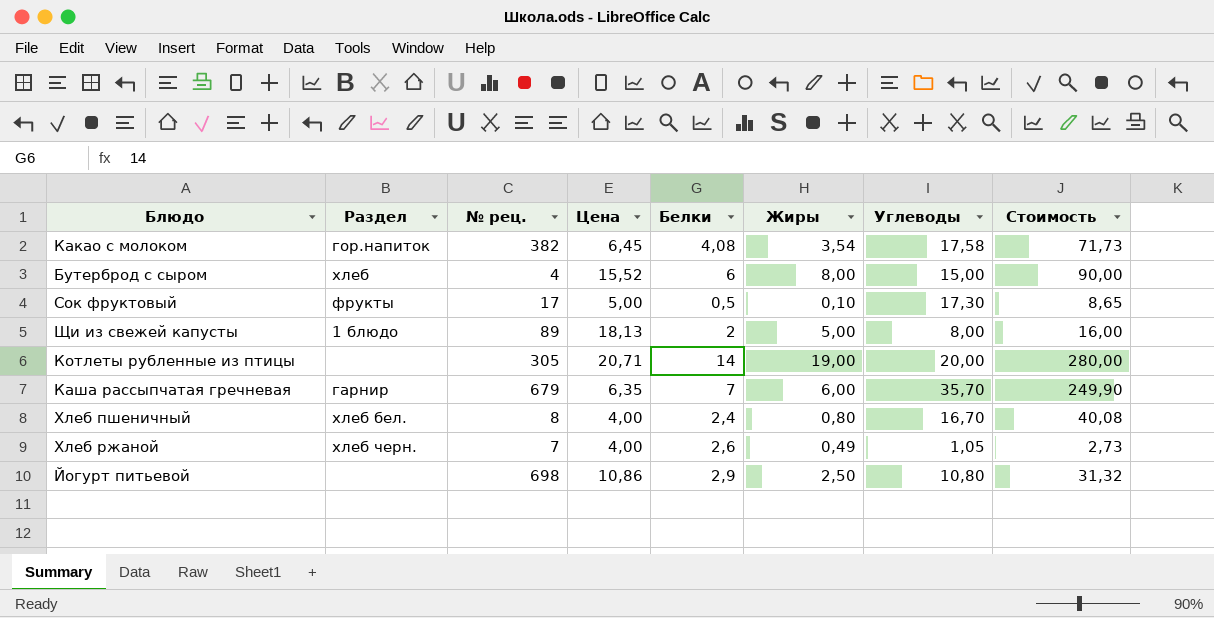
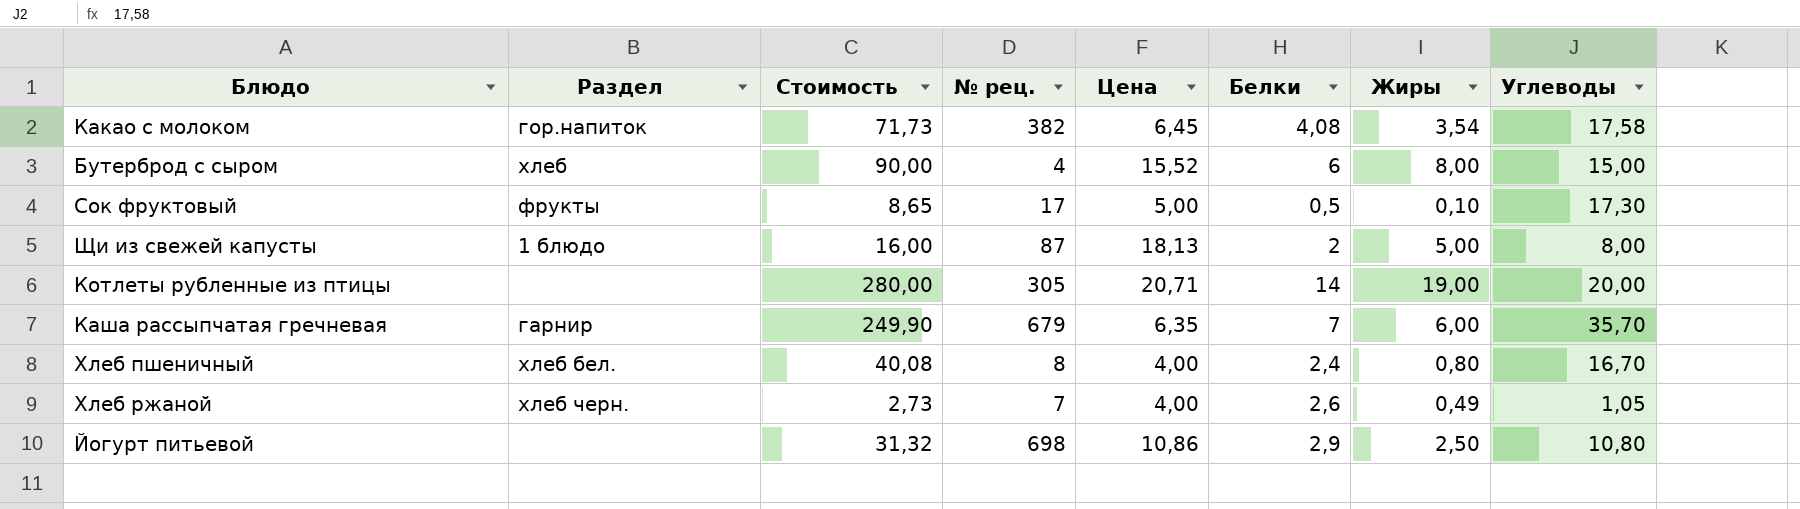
column Стоимость | position: 8 -> 3
Щи из свежей капусты | № рец.: 89 -> 87

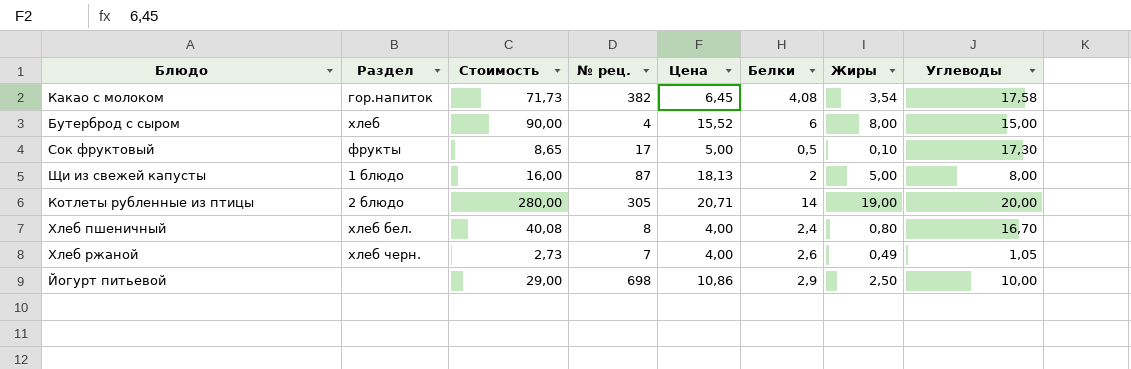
row Каша рассыпчатая гречневая: гарнир | 249,90 | 679 | 6,35 | 7 | 6,00 | 35,70 -> none
Котлеты рубленные из птицы | Раздел: none -> 2 блюдо
Йогурт питьевой | Стоимость: 31,32 -> 29,00
Йогурт питьевой | Углеводы: 10,80 -> 10,00

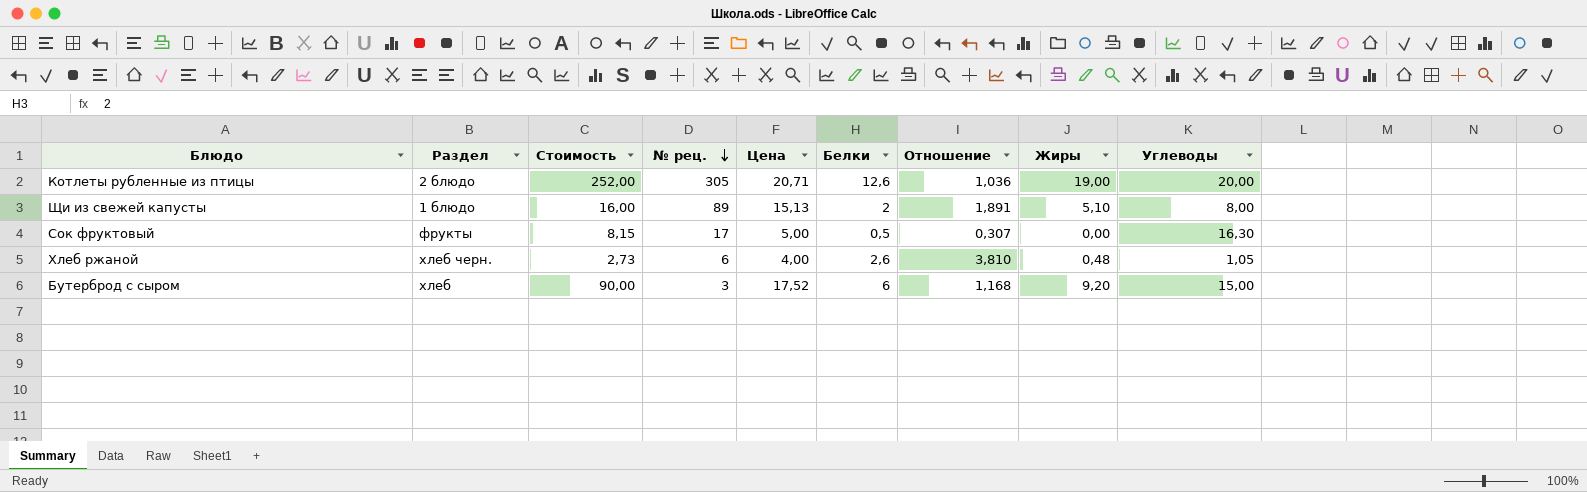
row order: none -> № рец. descending
column Отношение | formula: none -> [Цена] / [Углеводы]
row Какао с молоком: гор.напиток | 71,73 | 382 | 6,45 | 4,08 | 3,54 | 17,58 -> none
row Хлеб пшеничный: хлеб бел. | 40,08 | 8 | 4,00 | 2,4 | 0,80 | 16,70 -> none
row Йогурт питьевой: none | 29,00 | 698 | 10,86 | 2,9 | 2,50 | 10,00 -> none
Котлеты рубленные из птицы | Стоимость: 280,00 -> 252,00
Котлеты рубленные из птицы | Белки: 14 -> 12,6
Щи из свежей капусты | № рец.: 87 -> 89
Щи из свежей капусты | Цена: 18,13 -> 15,13
Щи из свежей капусты | Жиры: 5,00 -> 5,10
Сок фруктовый | Стоимость: 8,65 -> 8,15
Сок фруктовый | Жиры: 0,10 -> 0,00
Сок фруктовый | Углеводы: 17,30 -> 16,30
Хлеб ржаной | № рец.: 7 -> 6
Хлеб ржаной | Жиры: 0,49 -> 0,48
Бутерброд с сыром | № рец.: 4 -> 3
Бутерброд с сыром | Цена: 15,52 -> 17,52
Бутерброд с сыром | Жиры: 8,00 -> 9,20

